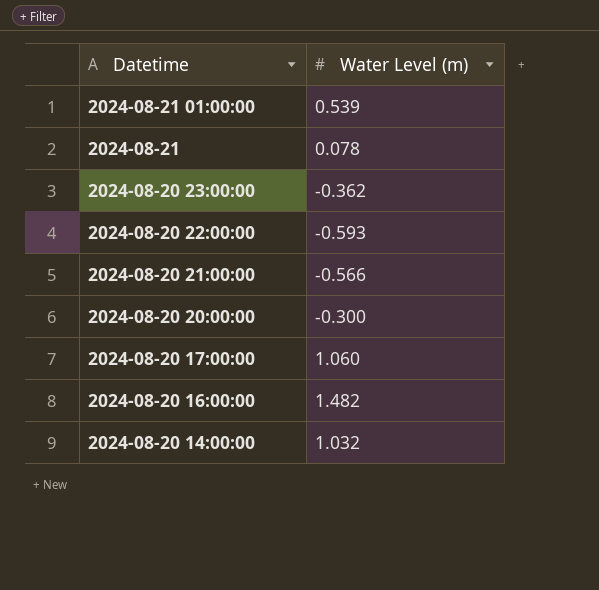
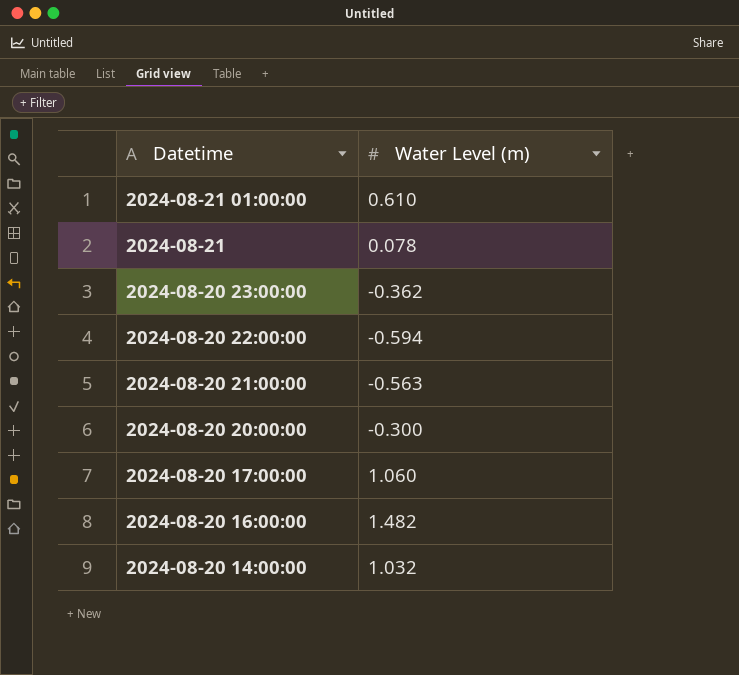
2024-08-21 01:00:00 | Water Level (m): 0.539 -> 0.610
2024-08-20 22:00:00 | Water Level (m): -0.593 -> -0.594
2024-08-20 21:00:00 | Water Level (m): -0.566 -> -0.563

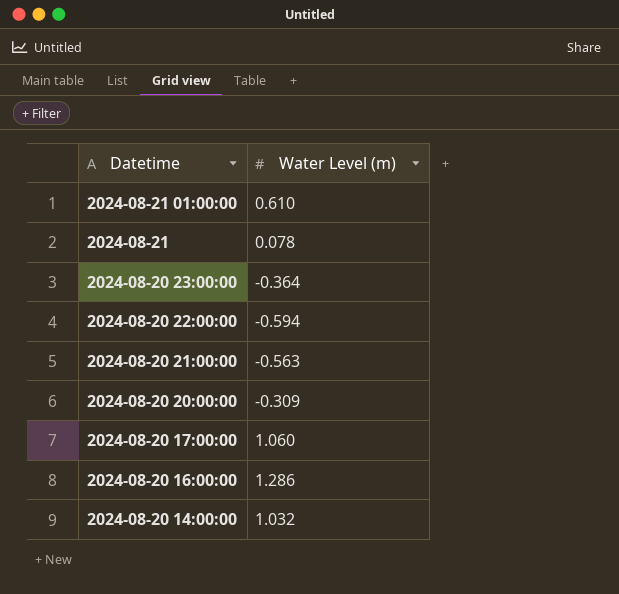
2024-08-20 23:00:00 | Water Level (m): -0.362 -> -0.364
2024-08-20 20:00:00 | Water Level (m): -0.300 -> -0.309
2024-08-20 16:00:00 | Water Level (m): 1.482 -> 1.286

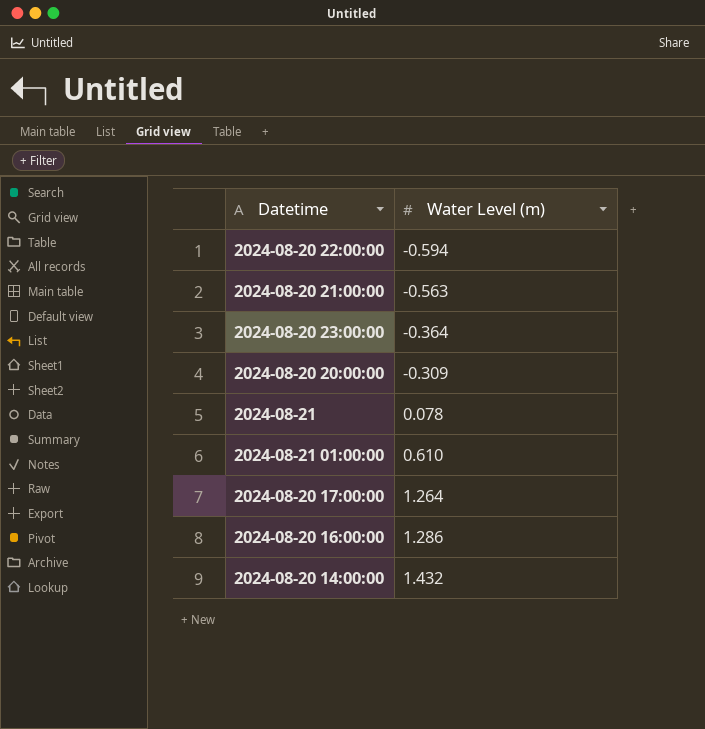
row order: Datetime descending -> Water Level (m) ascending
2024-08-20 17:00:00 | Water Level (m): 1.060 -> 1.264
2024-08-20 14:00:00 | Water Level (m): 1.032 -> 1.432

